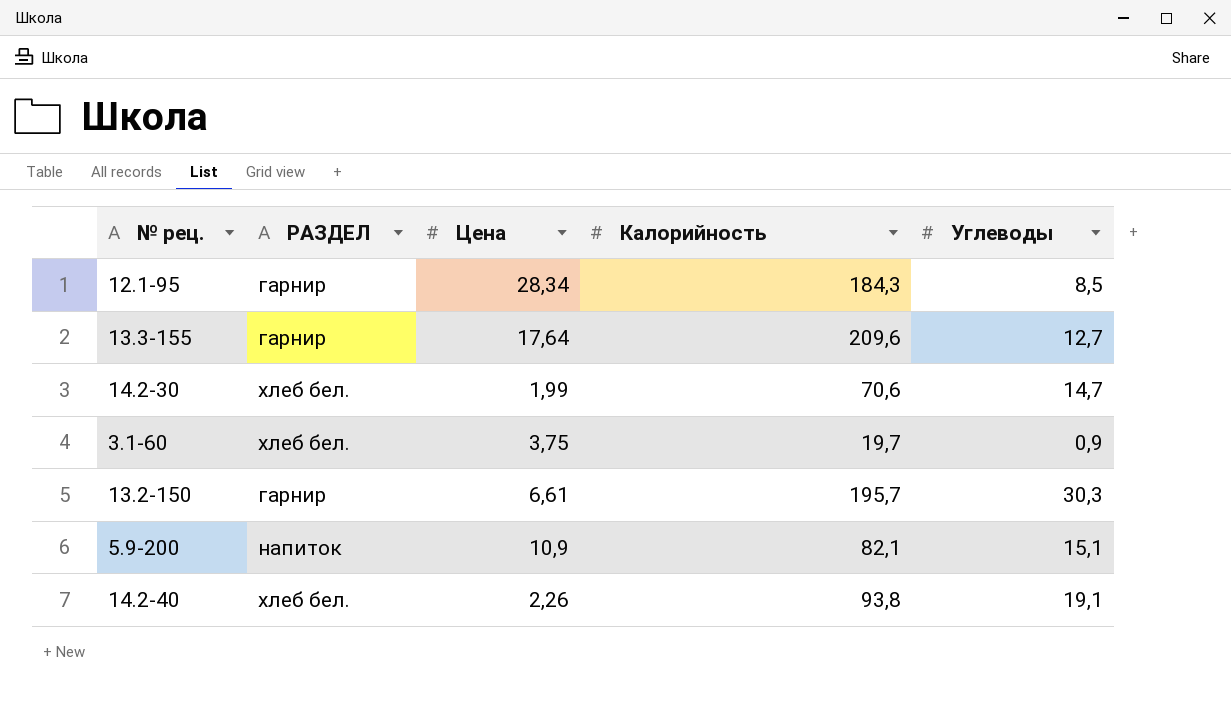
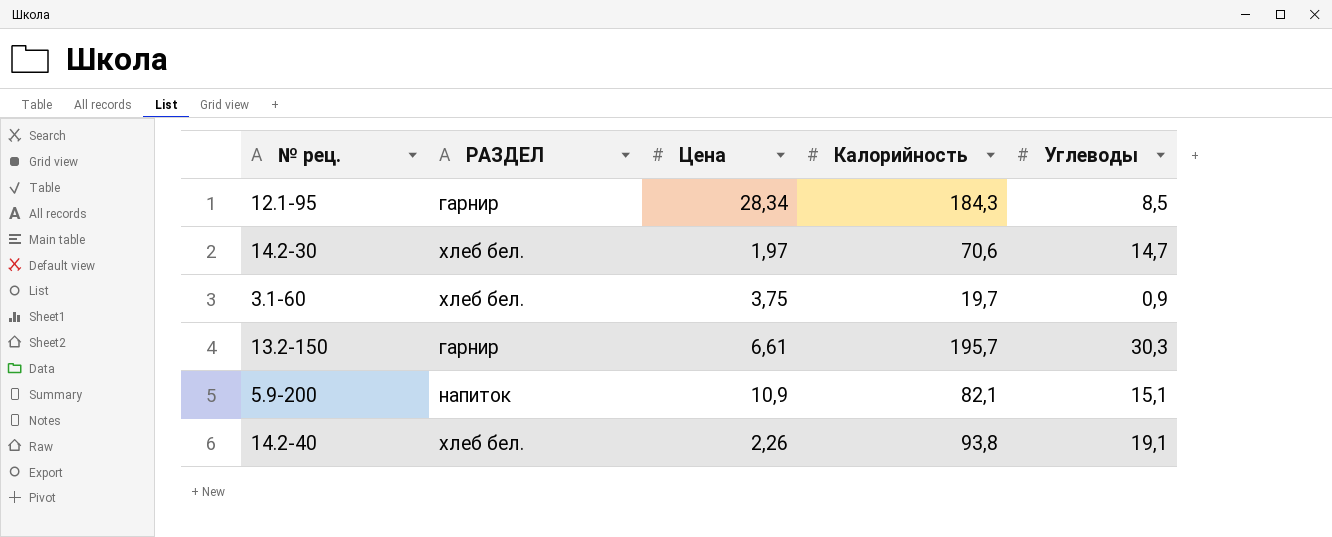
row 13.3-155: гарнир | 17,64 | 209,6 | 12,7 -> none
14.2-30 | Цена: 1,99 -> 1,97

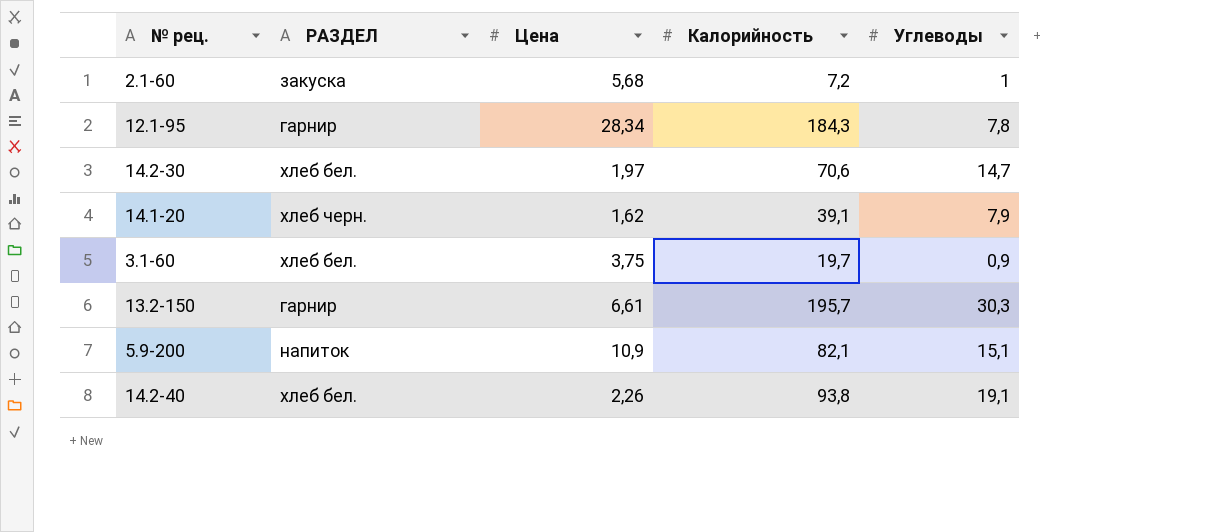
row 2.1-60: none -> закуска | 5,68 | 7,2 | 1
12.1-95 | Углеводы: 8,5 -> 7,8
row 14.1-20: none -> хлеб черн. | 1,62 | 39,1 | 7,9

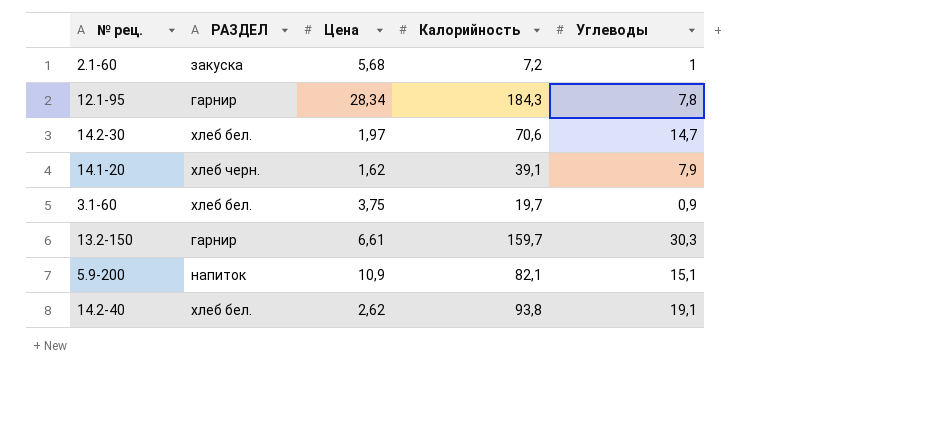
13.2-150 | Калорийность: 195,7 -> 159,7
14.2-40 | Цена: 2,26 -> 2,62

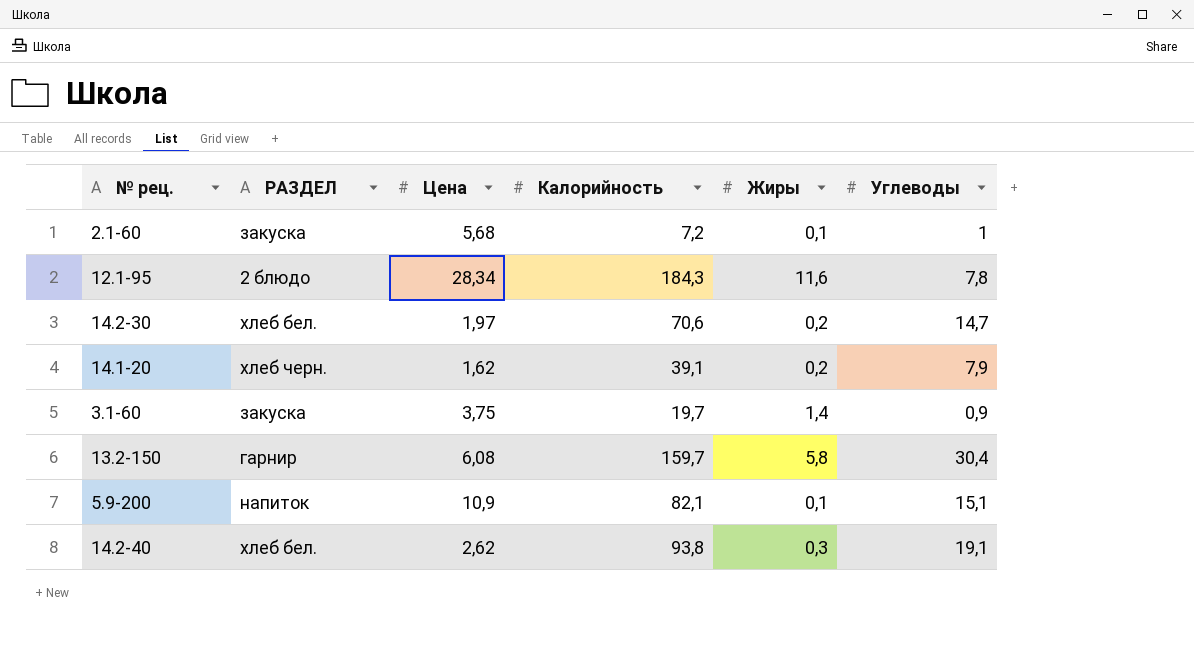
column Жиры | position: none -> 5
12.1-95 | РАЗДЕЛ: гарнир -> 2 блюдо
3.1-60 | РАЗДЕЛ: хлеб бел. -> закуска
13.2-150 | Цена: 6,61 -> 6,08
13.2-150 | Углеводы: 30,3 -> 30,4

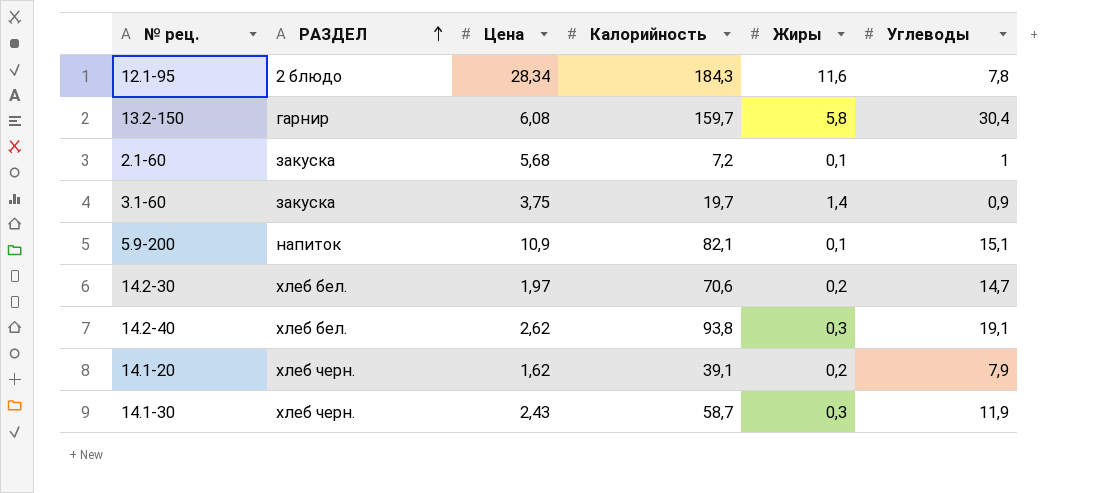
row order: none -> РАЗДЕЛ ascending
row 14.1-30: none -> хлеб черн. | 2,43 | 58,7 | 0,3 | 11,9

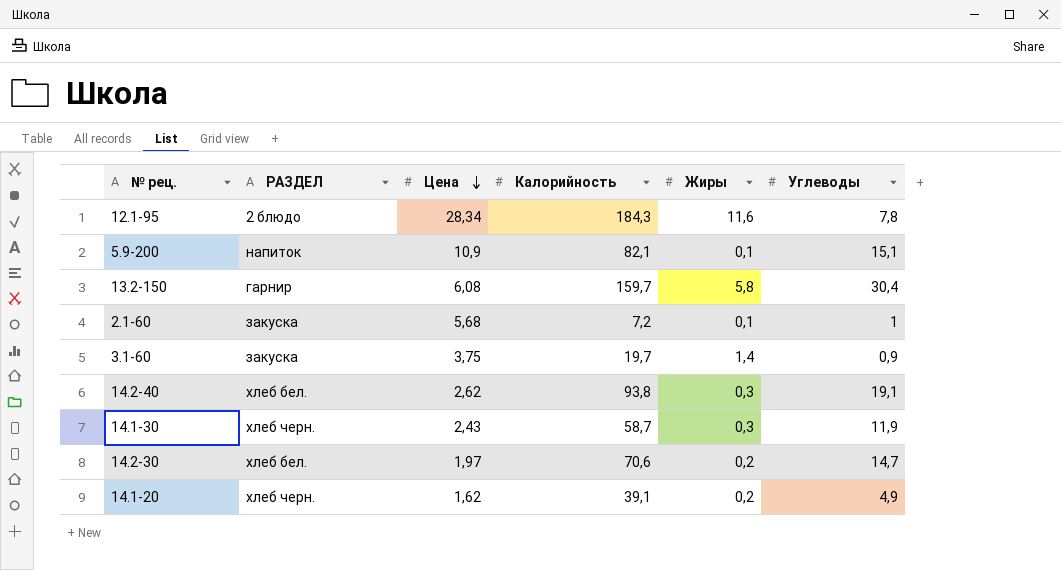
row order: РАЗДЕЛ ascending -> Цена descending
14.1-20 | Углеводы: 7,9 -> 4,9

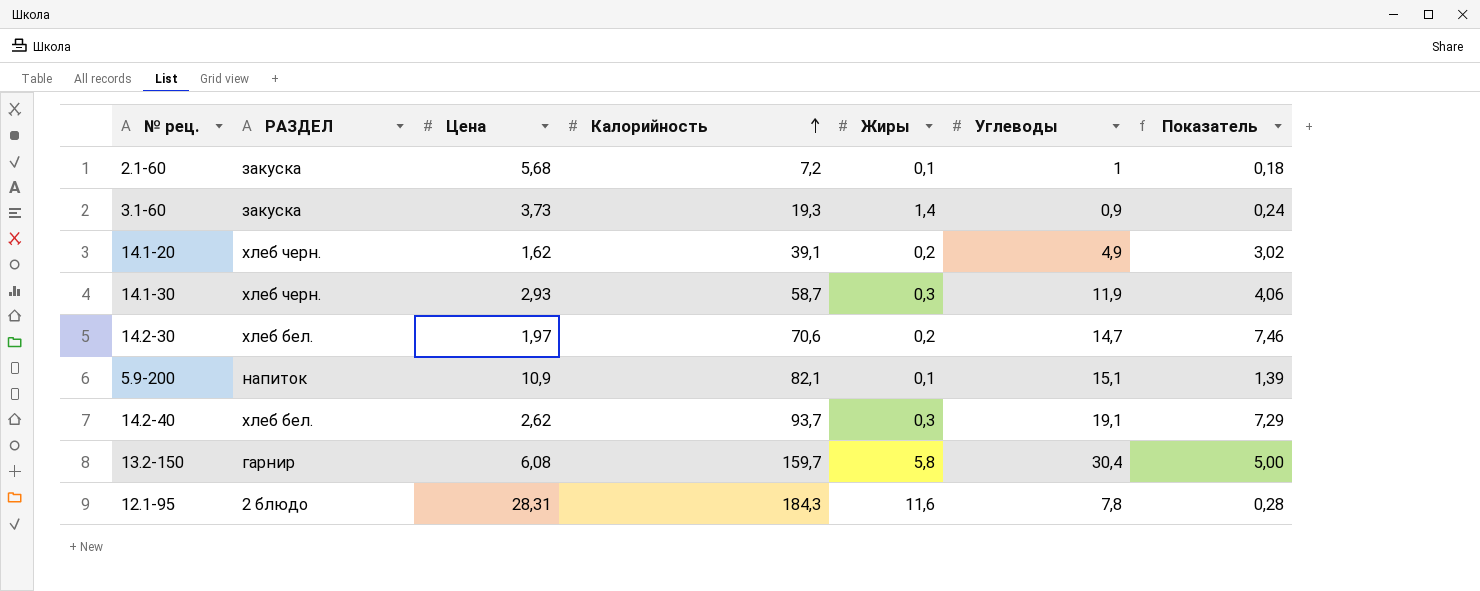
row order: Цена descending -> Калорийность ascending
column Показатель | formula: none -> [Углеводы] / [Цена]
3.1-60 | Цена: 3,75 -> 3,73
3.1-60 | Калорийность: 19,7 -> 19,3
14.1-30 | Цена: 2,43 -> 2,93
14.2-40 | Калорийность: 93,8 -> 93,7
12.1-95 | Цена: 28,34 -> 28,31

